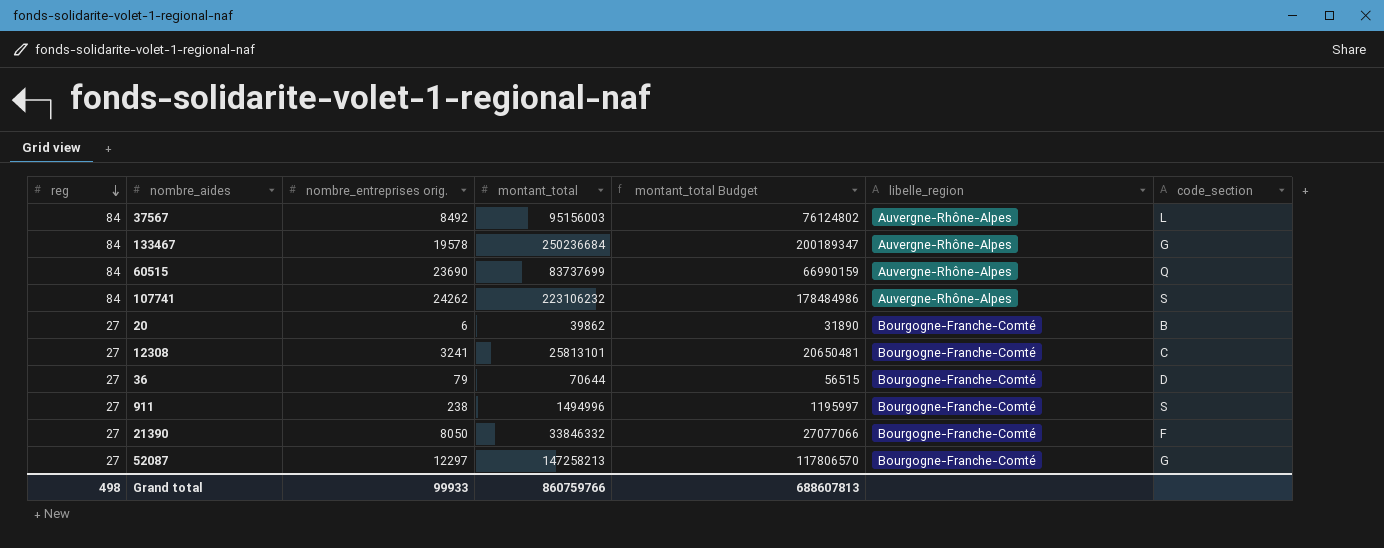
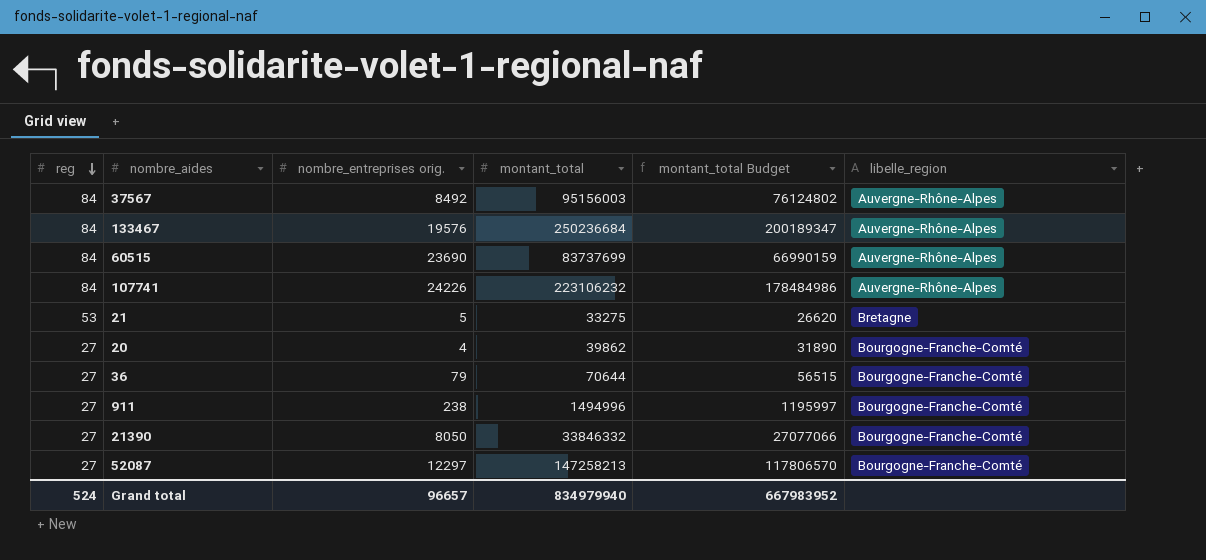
column code_section | position: 7 -> none
row 12308: 27 | 3241 | 25813101 | 20650481 | Bourgogne-Franche-Comté | C -> none
133467 | nombre_entreprises orig.: 19578 -> 19576
107741 | nombre_entreprises orig.: 24262 -> 24226
row 21: none -> 53 | 5 | 33275 | 26620 | Bretagne
20 | nombre_entreprises orig.: 6 -> 4
Grand total | reg: 498 -> 524
Grand total | nombre_entreprises orig.: 99933 -> 96657
Grand total | montant_total: 860759766 -> 834979940
Grand total | montant_total Budget: 688607813 -> 667983952

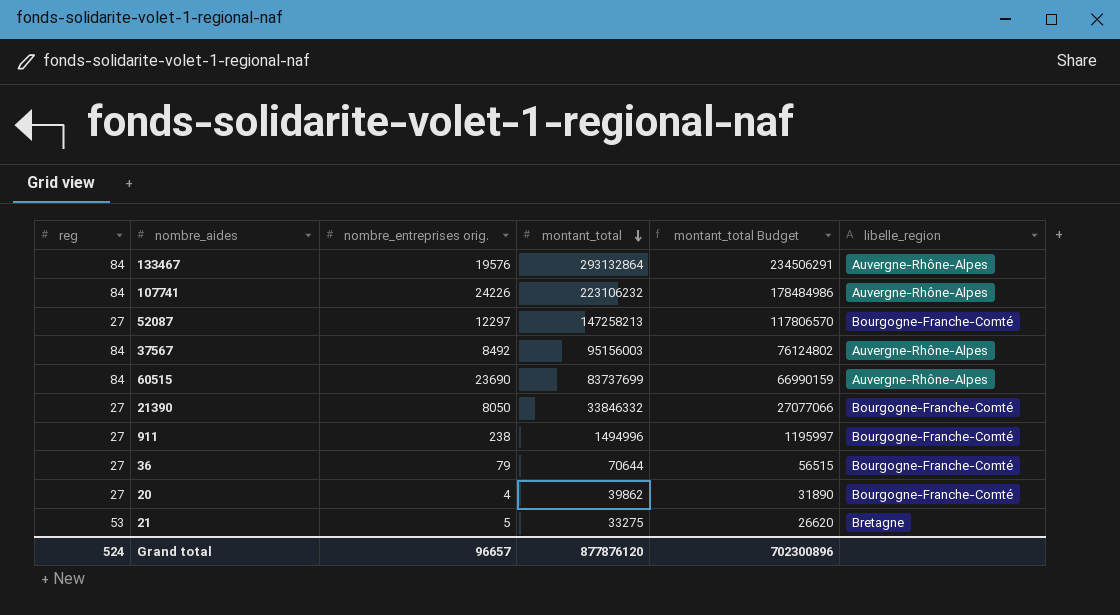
row order: reg descending -> montant_total descending
133467 | montant_total: 250236684 -> 293132864
133467 | montant_total Budget: 200189347 -> 234506291
Grand total | montant_total: 834979940 -> 877876120
Grand total | montant_total Budget: 667983952 -> 702300896

